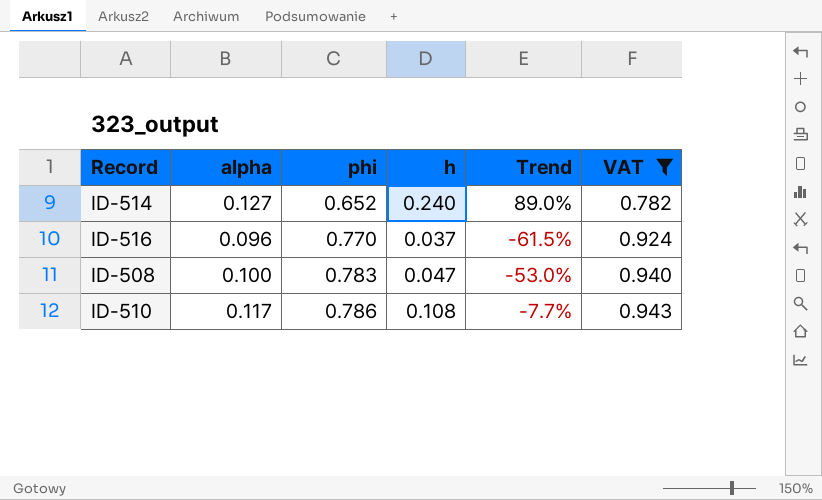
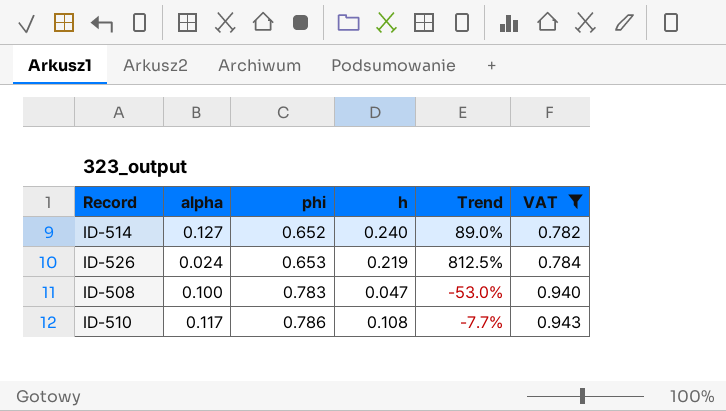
row ID-516: 0.096 | 0.770 | 0.037 | -61.5% | 0.924 -> none
row ID-526: none -> 0.024 | 0.653 | 0.219 | 812.5% | 0.784

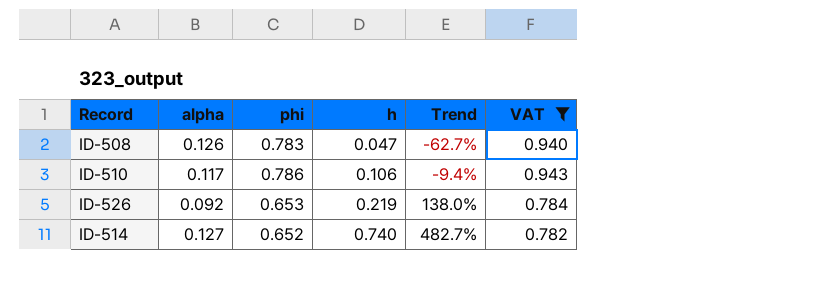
row order: phi ascending -> h ascending
ID-508 | alpha: 0.100 -> 0.126
ID-508 | Trend: -53.0% -> -62.7%
ID-510 | h: 0.108 -> 0.106
ID-510 | Trend: -7.7% -> -9.4%
ID-526 | alpha: 0.024 -> 0.092
ID-526 | Trend: 812.5% -> 138.0%
ID-514 | h: 0.240 -> 0.740
ID-514 | Trend: 89.0% -> 482.7%

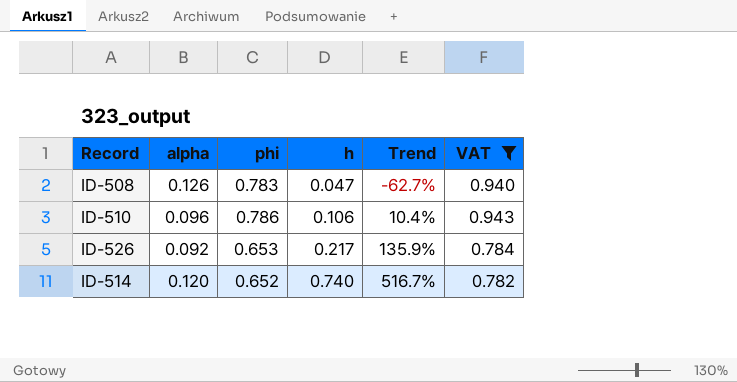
ID-510 | alpha: 0.117 -> 0.096
ID-510 | Trend: -9.4% -> 10.4%
ID-526 | h: 0.219 -> 0.217
ID-526 | Trend: 138.0% -> 135.9%
ID-514 | alpha: 0.127 -> 0.120
ID-514 | Trend: 482.7% -> 516.7%

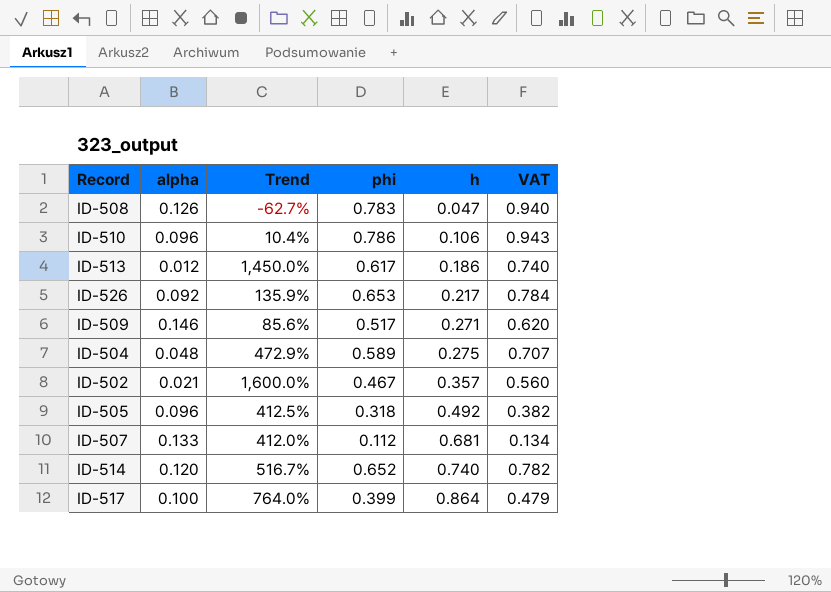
filter: VAT >= 0.782 -> none
column Trend | position: 5 -> 3

